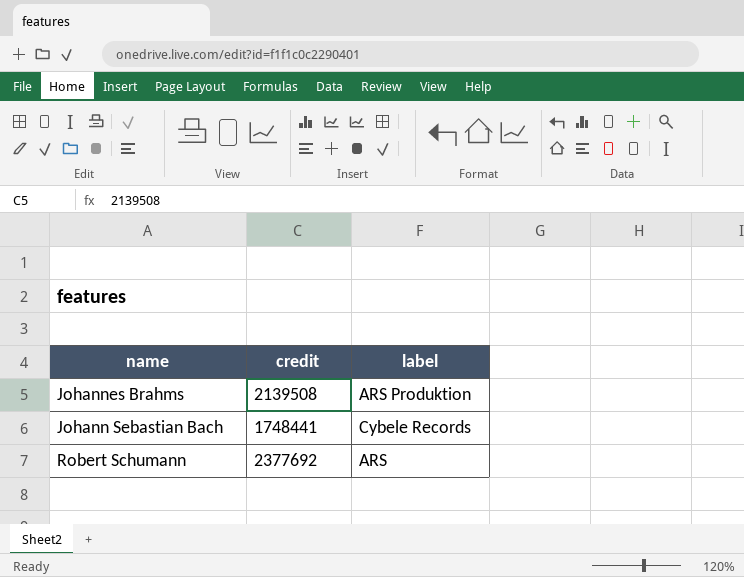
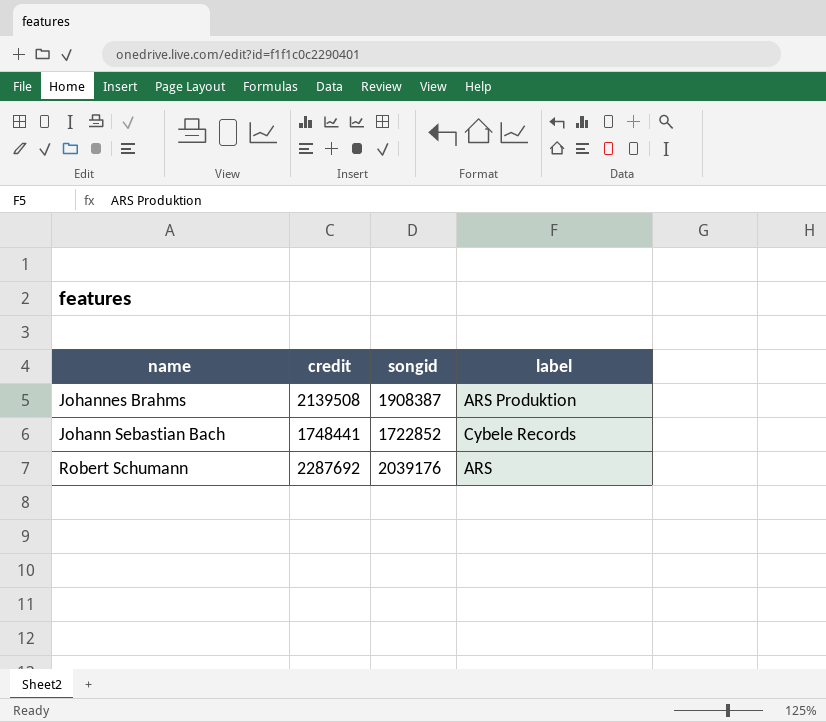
column songid | position: none -> 3
Robert Schumann | credit: 2377692 -> 2287692

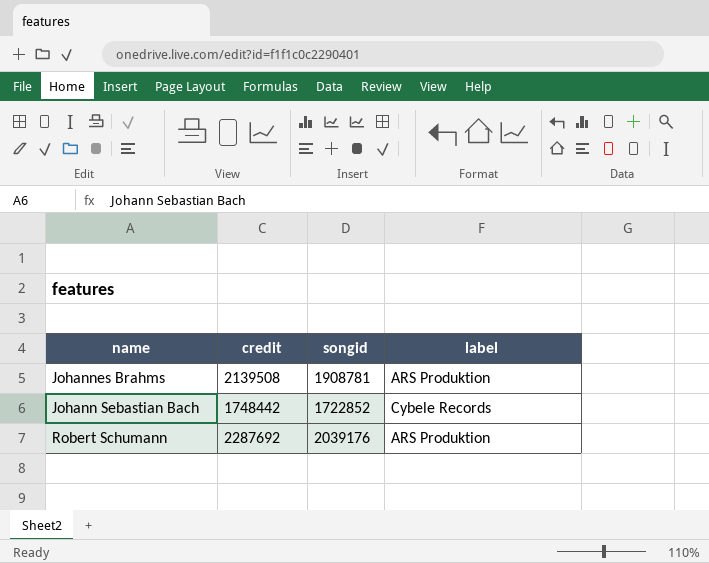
Johannes Brahms | songid: 1908387 -> 1908781
Johann Sebastian Bach | credit: 1748441 -> 1748442
Robert Schumann | label: ARS -> ARS Produktion

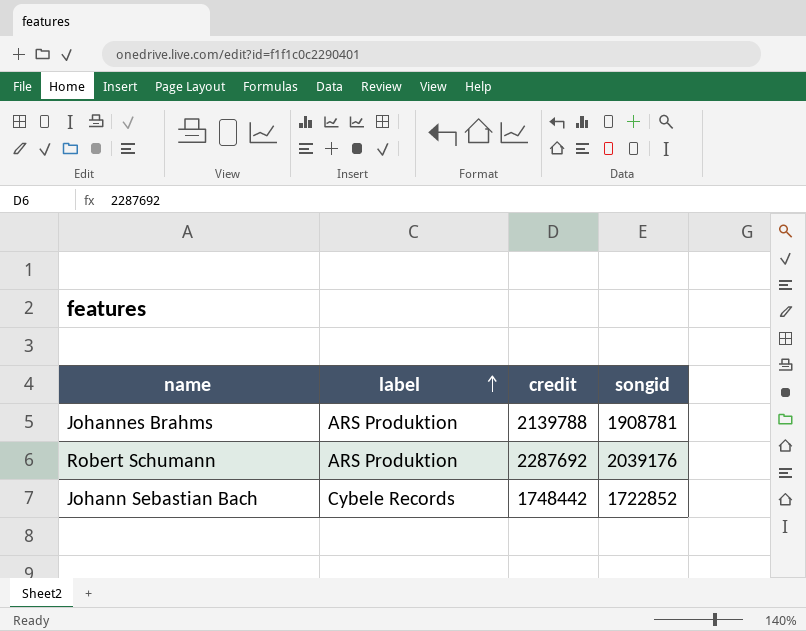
row order: none -> label ascending
column label | position: 4 -> 2
Johannes Brahms | credit: 2139508 -> 2139788

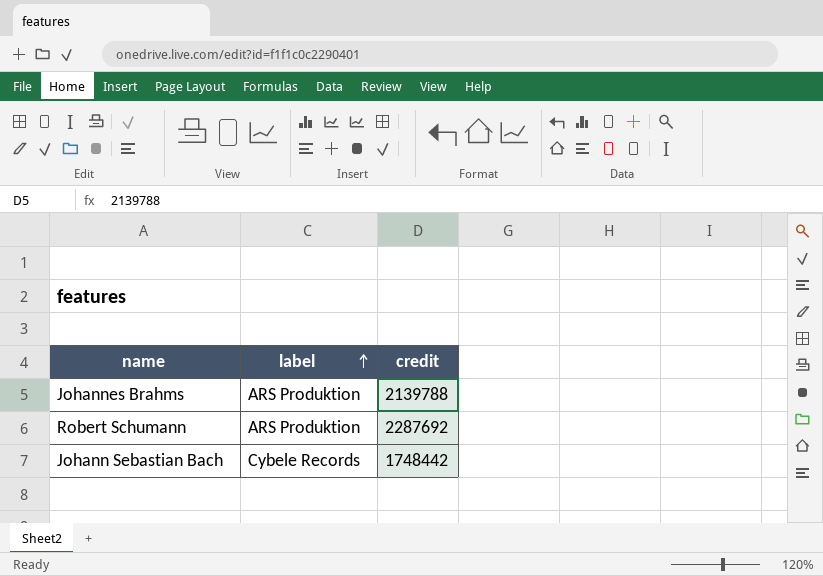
column songid | position: 4 -> none

